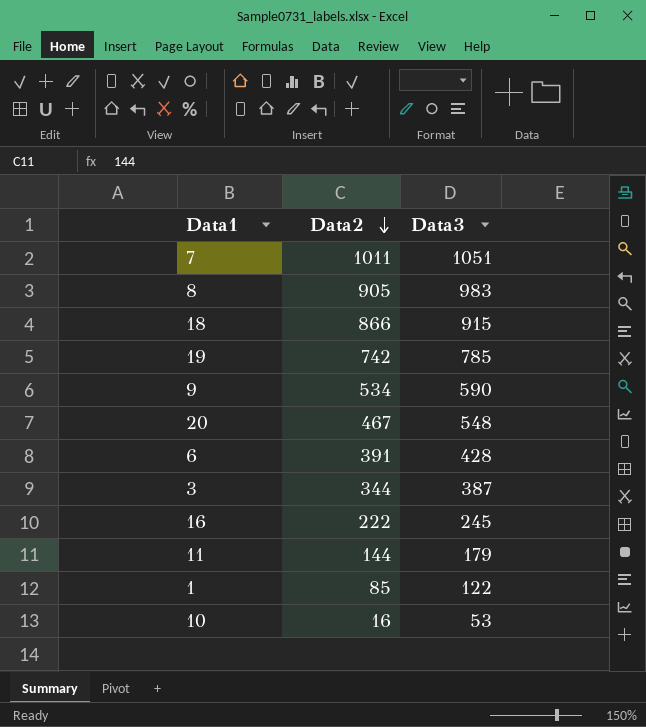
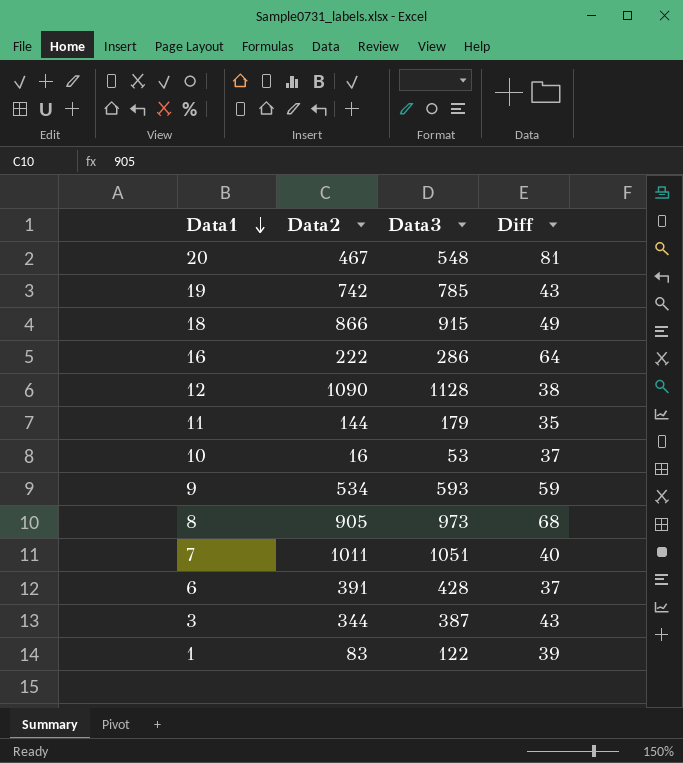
row order: Data2 descending -> Data1 descending
column Diff | formula: none -> [Data3] - [Data2]
16 | Data3: 245 -> 286
row 12: none -> 1090 | 1128 | 38
9 | Data3: 590 -> 593
8 | Data3: 983 -> 973
1 | Data2: 85 -> 83

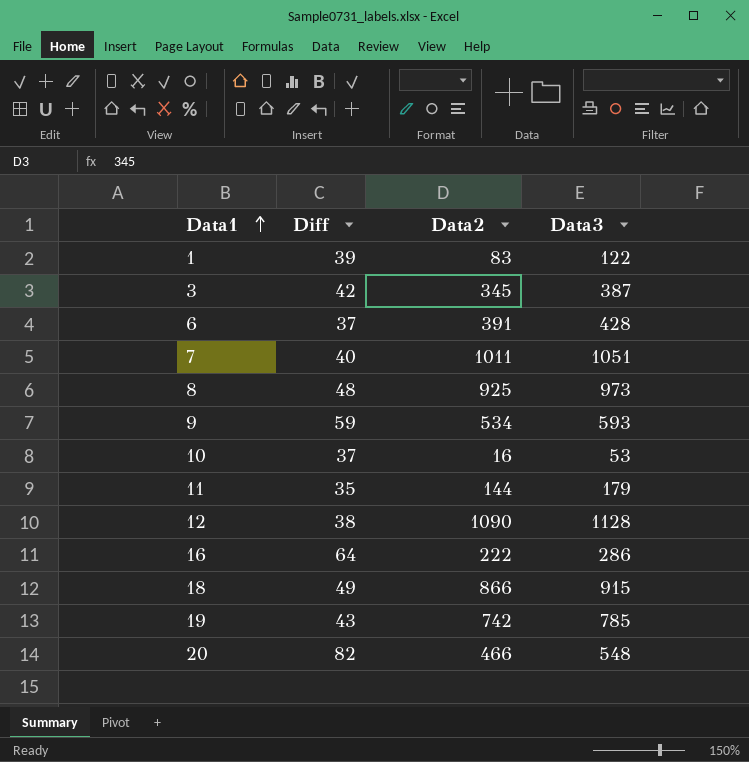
row order: Data1 descending -> Data1 ascending
column Diff | position: 4 -> 2
3 | Diff: 43 -> 42
3 | Data2: 344 -> 345
8 | Diff: 68 -> 48
8 | Data2: 905 -> 925
20 | Diff: 81 -> 82
20 | Data2: 467 -> 466

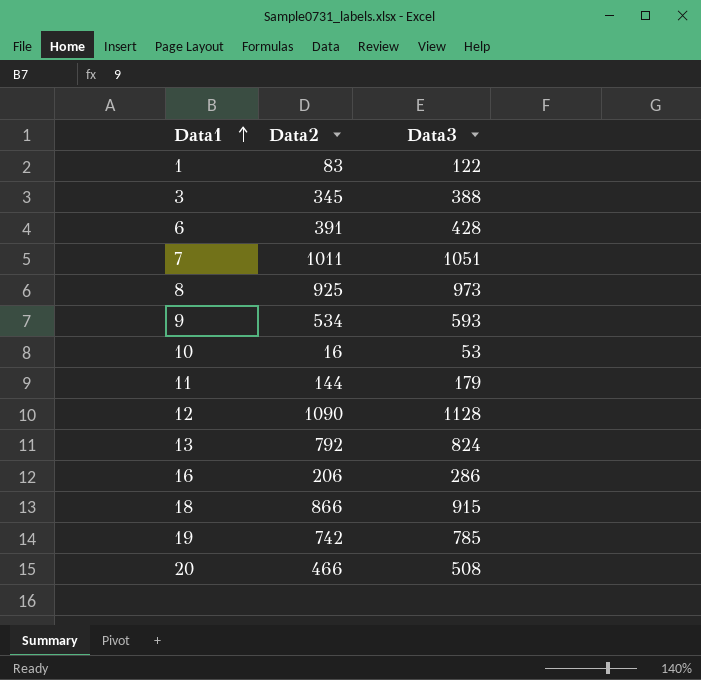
column Diff | formula: [Data3] - [Data2] -> none
3 | Data3: 387 -> 388
row 13: none -> 792 | 824
16 | Data2: 222 -> 206
20 | Data3: 548 -> 508

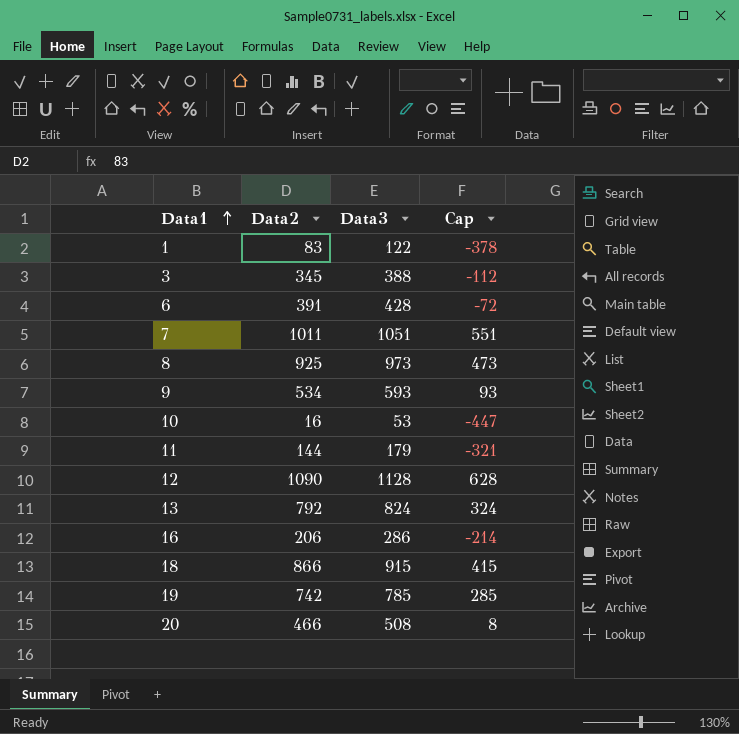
column Cap | formula: none -> [Data3] - 500

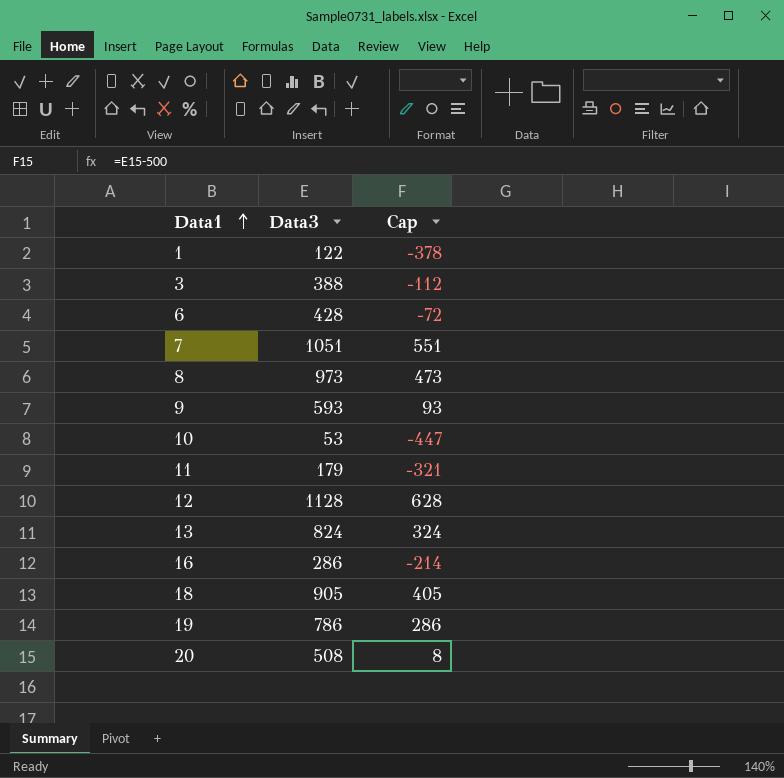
column Data2 | position: 2 -> none
18 | Data3: 915 -> 905
18 | Cap: 415 -> 405
19 | Data3: 785 -> 786
19 | Cap: 285 -> 286

